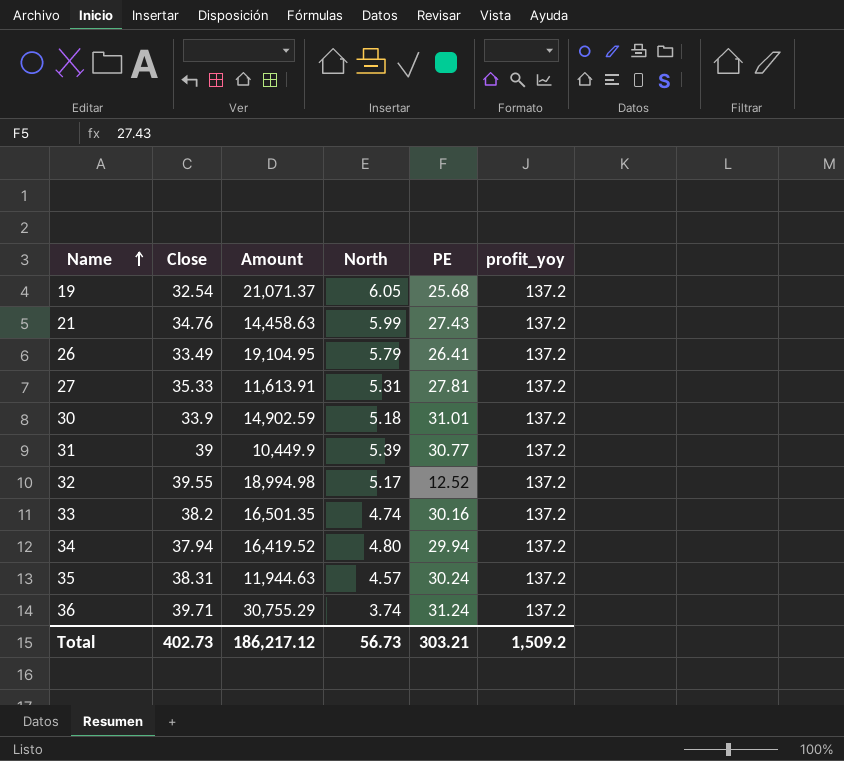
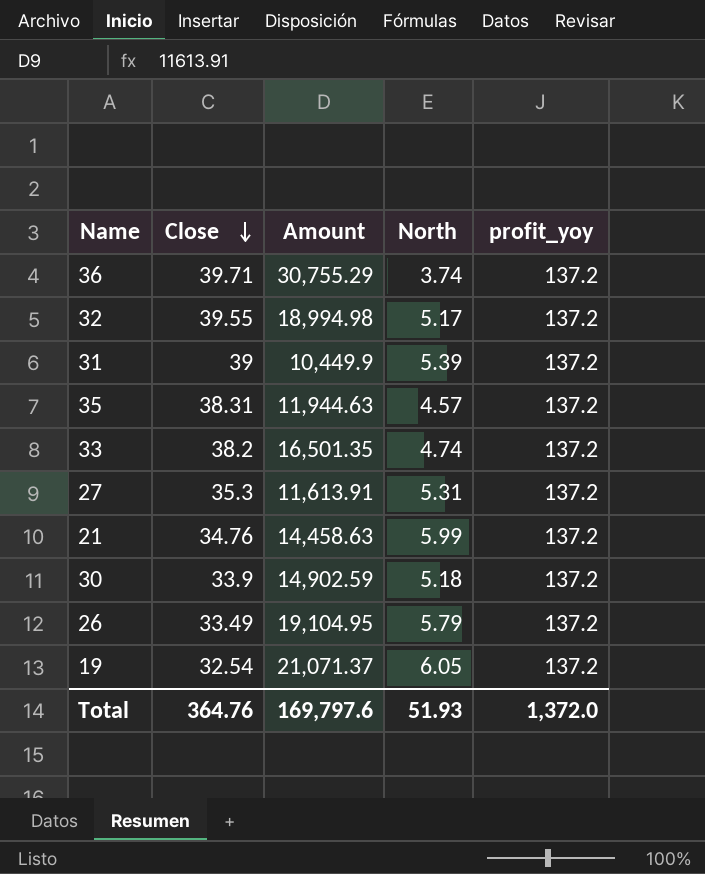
row order: Name ascending -> Close descending
column PE | position: 5 -> none
row 34: 37.94 | 16,419.52 | 4.80 | 29.94 | 137.2 -> none
27 | Close: 35.33 -> 35.3
Total | Close: 402.73 -> 364.76
Total | Amount: 186,217.12 -> 169,797.6
Total | North: 56.73 -> 51.93
Total | profit_yoy: 1,509.2 -> 1,372.0

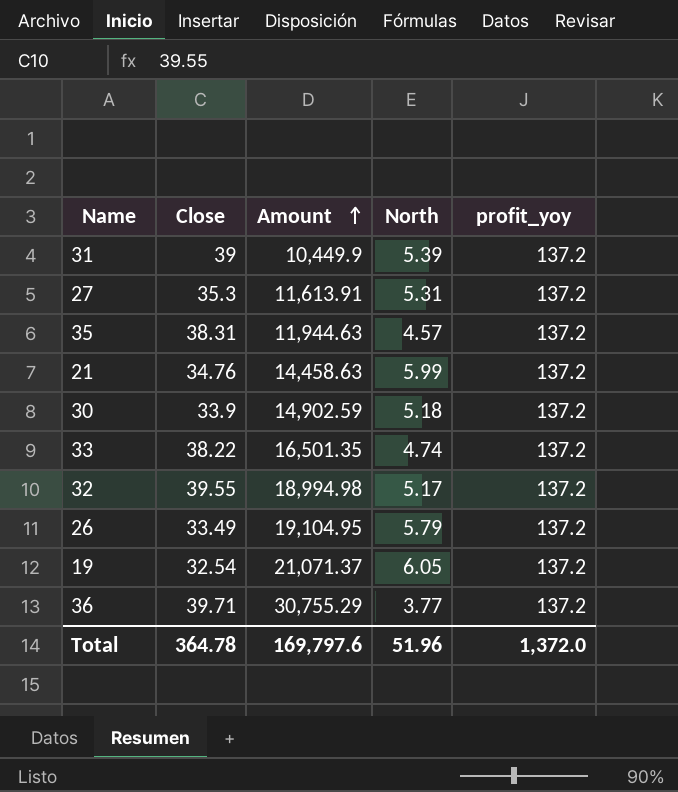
row order: Close descending -> Amount ascending
33 | Close: 38.2 -> 38.22
36 | North: 3.74 -> 3.77
Total | Close: 364.76 -> 364.78
Total | North: 51.93 -> 51.96

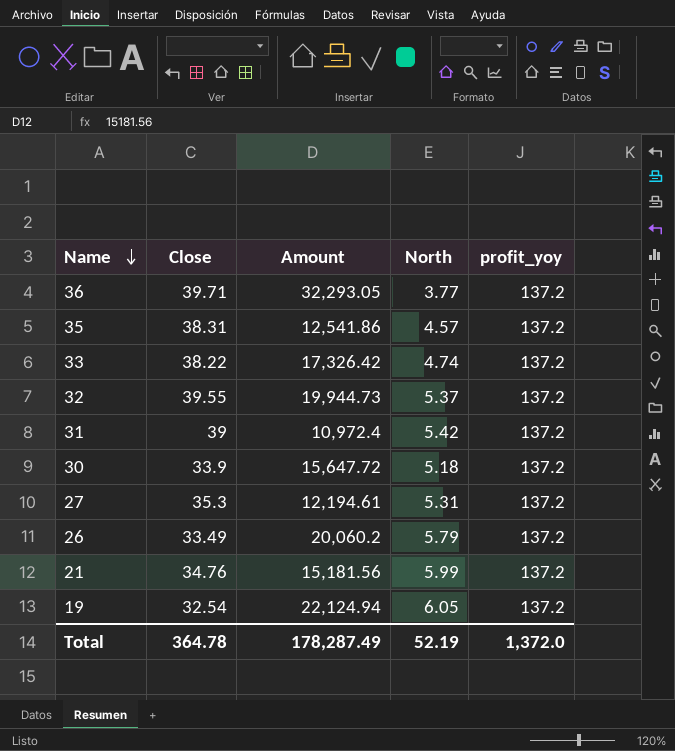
row order: Amount ascending -> Name descending
36 | Amount: 30,755.29 -> 32,293.05
35 | Amount: 11,944.63 -> 12,541.86
33 | Amount: 16,501.35 -> 17,326.42
32 | Amount: 18,994.98 -> 19,944.73
32 | North: 5.17 -> 5.37
31 | Amount: 10,449.9 -> 10,972.4
31 | North: 5.39 -> 5.42
30 | Amount: 14,902.59 -> 15,647.72
27 | Amount: 11,613.91 -> 12,194.61
26 | Amount: 19,104.95 -> 20,060.2
21 | Amount: 14,458.63 -> 15,181.56
19 | Amount: 21,071.37 -> 22,124.94
Total | Amount: 169,797.6 -> 178,287.49
Total | North: 51.96 -> 52.19

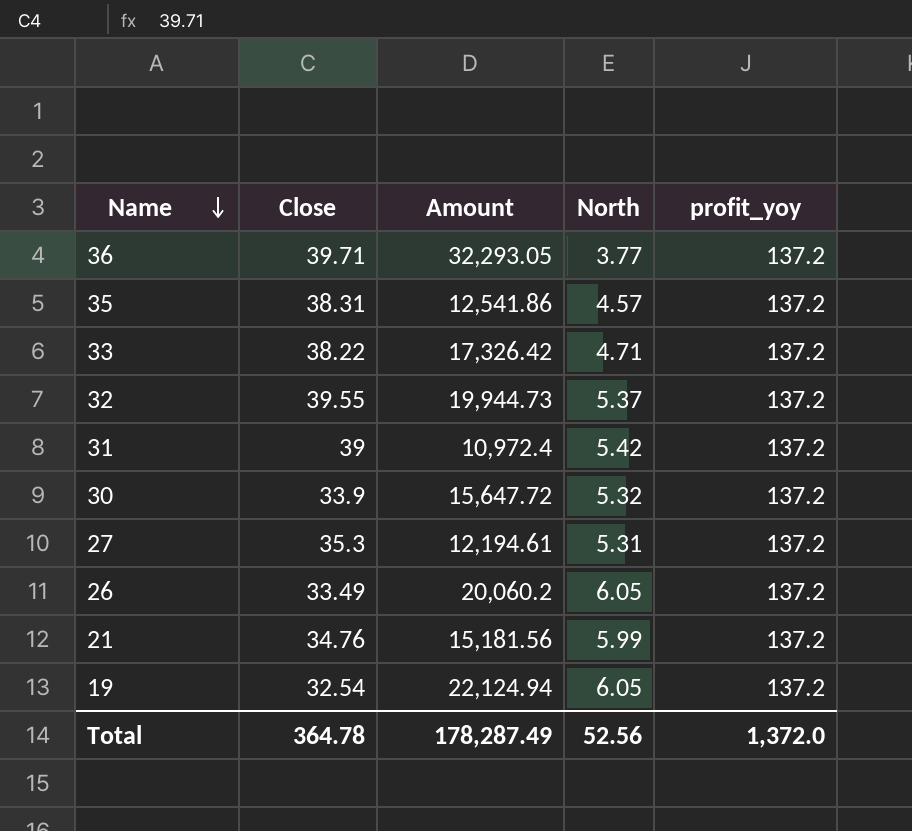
33 | North: 4.74 -> 4.71
30 | North: 5.18 -> 5.32
26 | North: 5.79 -> 6.05
Total | North: 52.19 -> 52.56

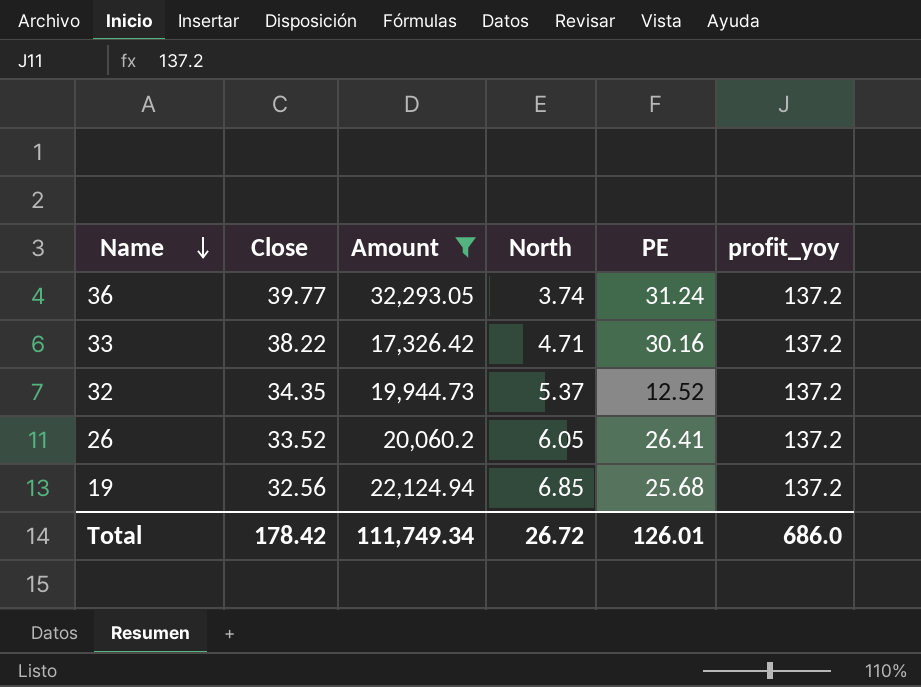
filter: none -> Amount >= 17,326.42
column PE | position: none -> 5
36 | Close: 39.71 -> 39.77
36 | North: 3.77 -> 3.74
32 | Close: 39.55 -> 34.35
26 | Close: 33.49 -> 33.52
19 | Close: 32.54 -> 32.56
19 | North: 6.05 -> 6.85
Total | Close: 364.78 -> 178.42
Total | Amount: 178,287.49 -> 111,749.34
Total | North: 52.56 -> 26.72
Total | profit_yoy: 1,372.0 -> 686.0

